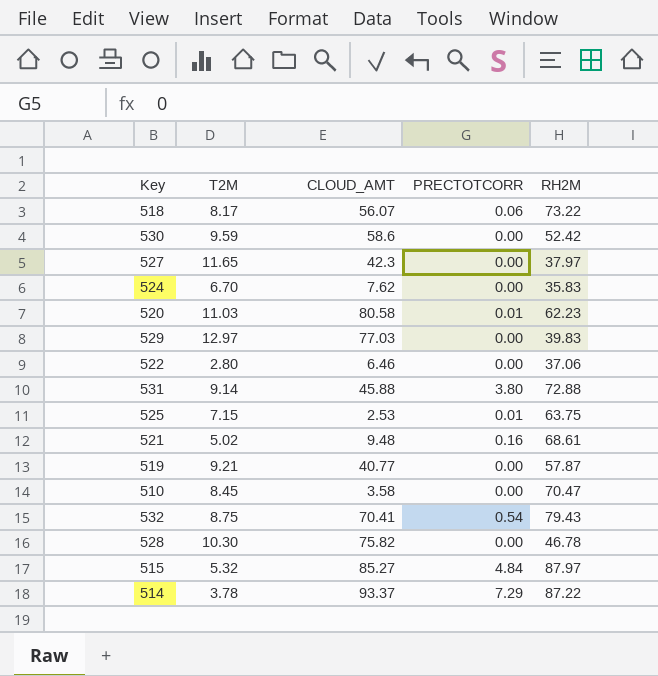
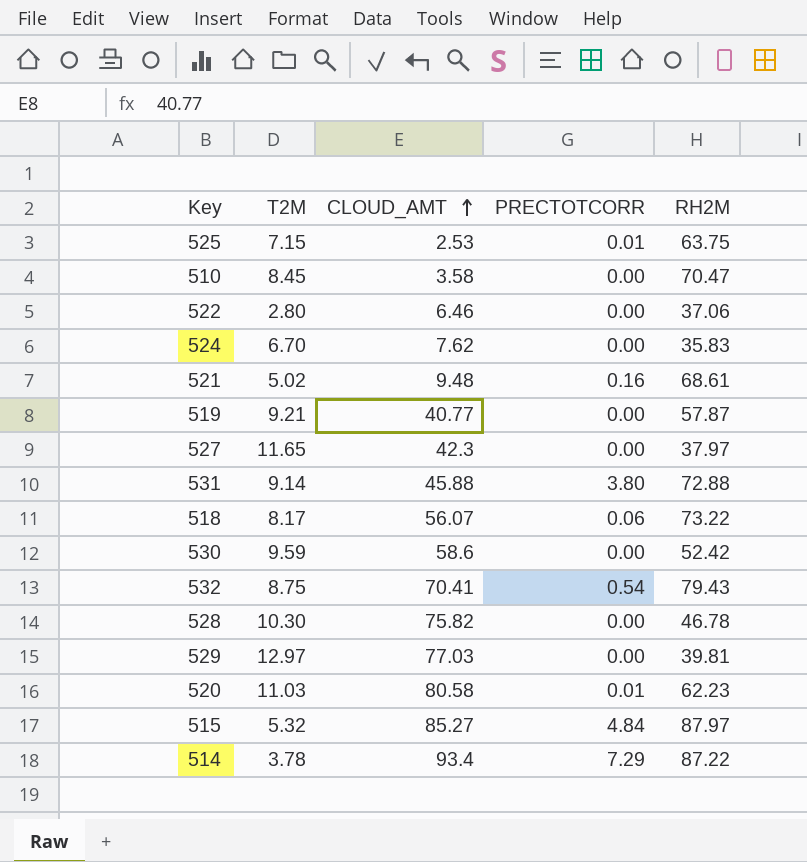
row order: none -> CLOUD_AMT ascending
529 | RH2M: 39.83 -> 39.81
514 | CLOUD_AMT: 93.37 -> 93.4

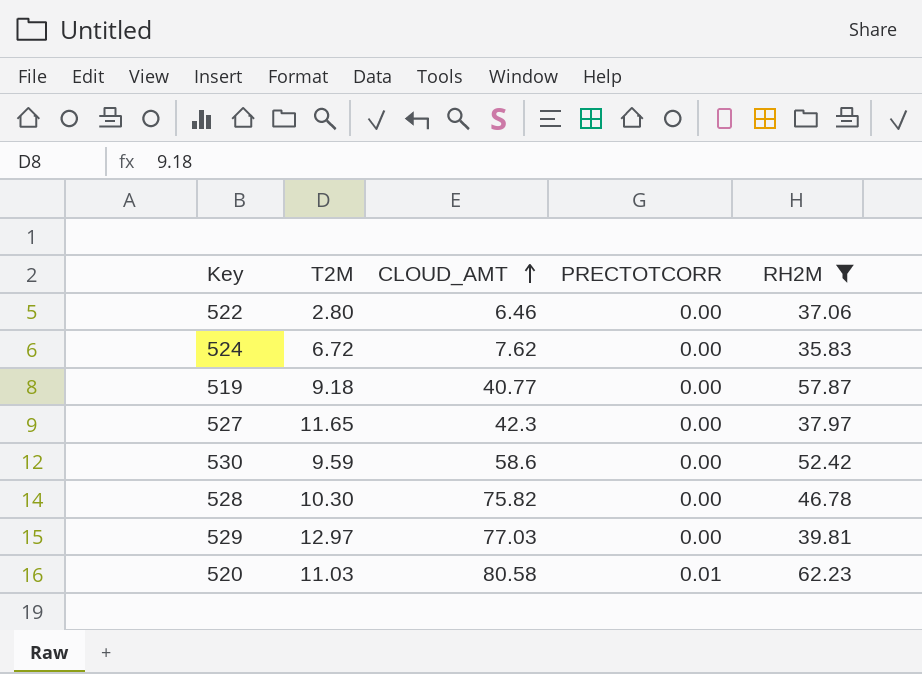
filter: none -> RH2M <= 62.23
524 | T2M: 6.70 -> 6.72
519 | T2M: 9.21 -> 9.18

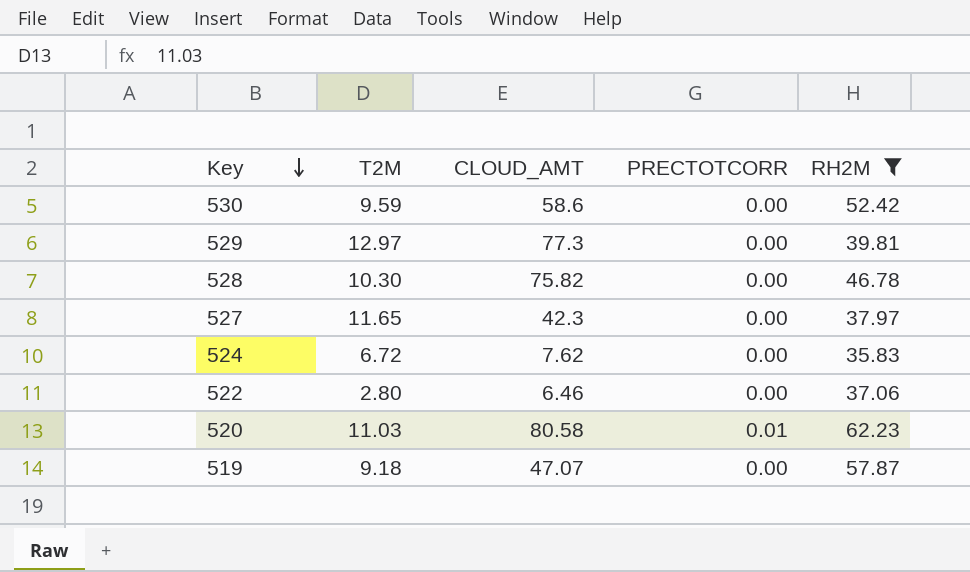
row order: CLOUD_AMT ascending -> Key descending
529 | CLOUD_AMT: 77.03 -> 77.3
519 | CLOUD_AMT: 40.77 -> 47.07

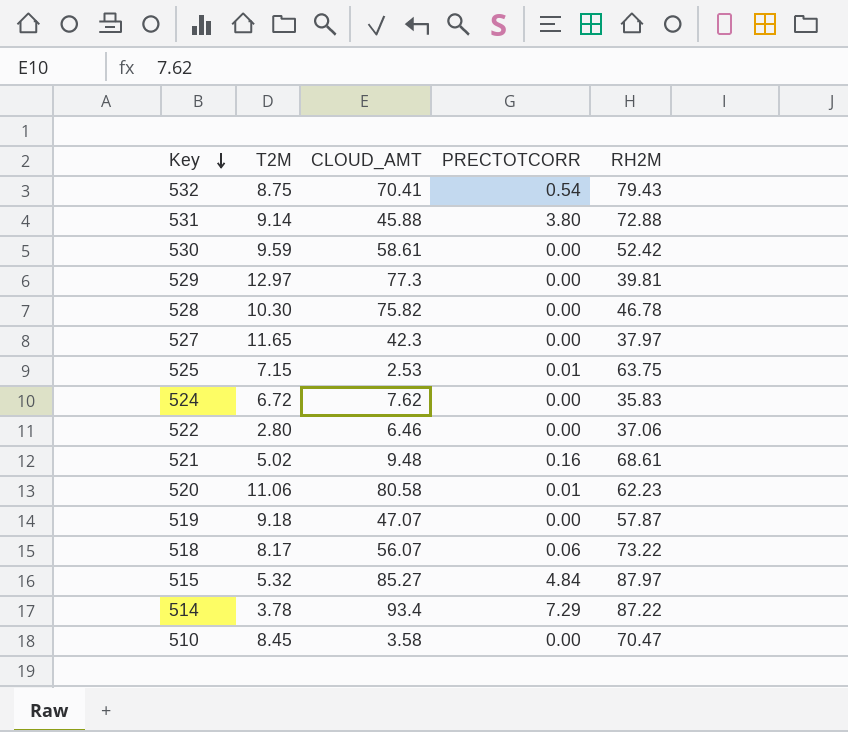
filter: RH2M <= 62.23 -> none
530 | CLOUD_AMT: 58.6 -> 58.61
520 | T2M: 11.03 -> 11.06

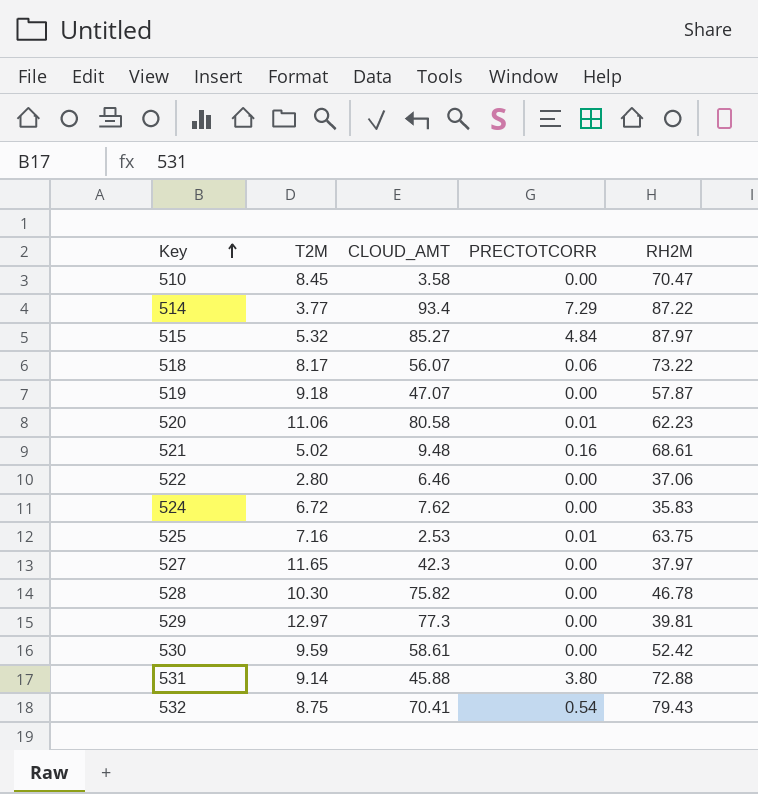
row order: Key descending -> Key ascending
514 | T2M: 3.78 -> 3.77
525 | T2M: 7.15 -> 7.16

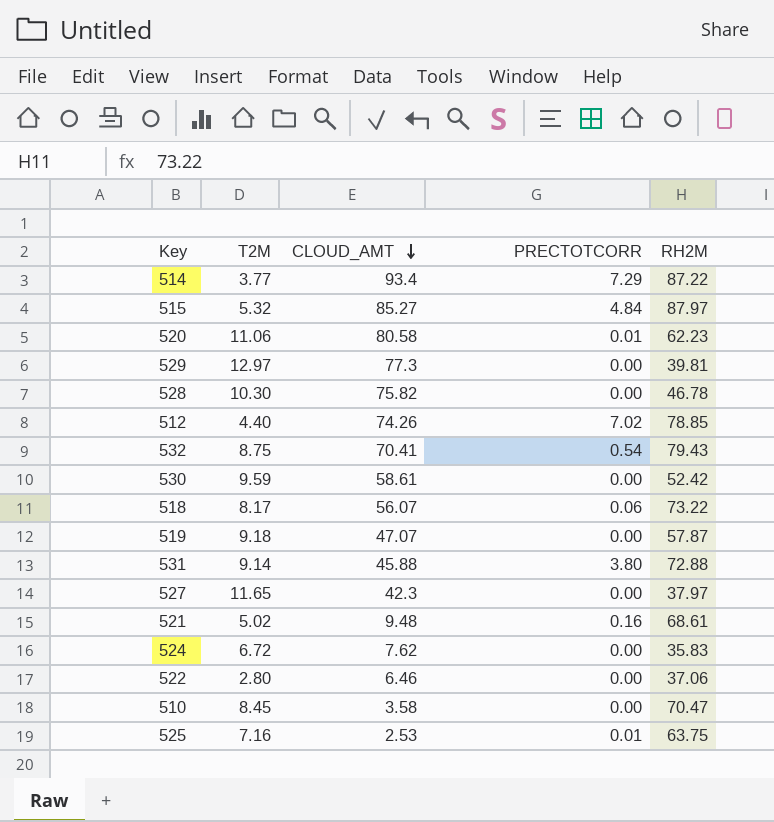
row order: Key ascending -> CLOUD_AMT descending
row 512: none -> 4.40 | 74.26 | 7.02 | 78.85

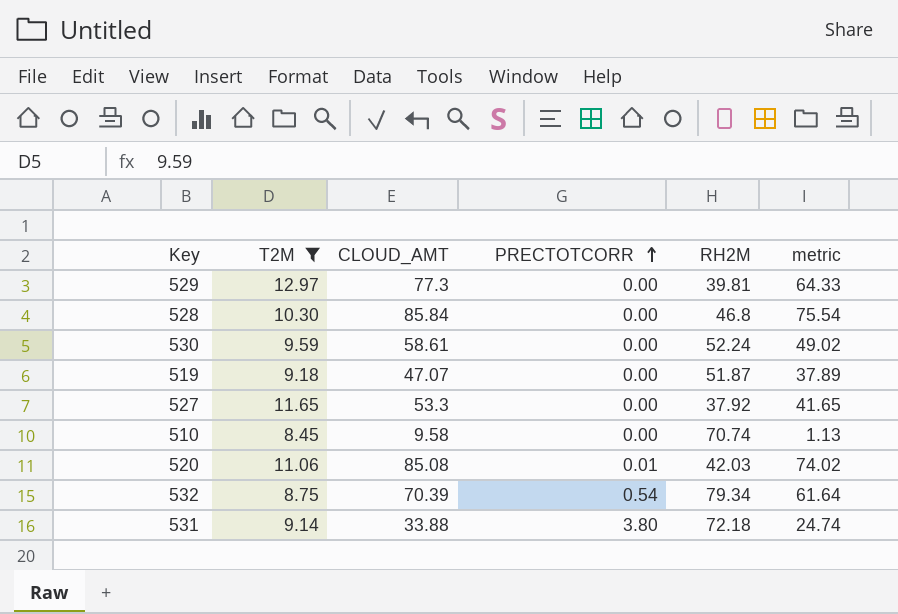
filter: none -> T2M >= 8.45
row order: CLOUD_AMT descending -> PRECTOTCORR ascending
column metric | formula: none -> [CLOUD_AMT] - [T2M]
528 | CLOUD_AMT: 75.82 -> 85.84
528 | RH2M: 46.78 -> 46.8
530 | RH2M: 52.42 -> 52.24
519 | RH2M: 57.87 -> 51.87
527 | CLOUD_AMT: 42.3 -> 53.3
527 | RH2M: 37.97 -> 37.92
510 | CLOUD_AMT: 3.58 -> 9.58
510 | RH2M: 70.47 -> 70.74
520 | CLOUD_AMT: 80.58 -> 85.08
520 | RH2M: 62.23 -> 42.03
532 | CLOUD_AMT: 70.41 -> 70.39
532 | RH2M: 79.43 -> 79.34
531 | CLOUD_AMT: 45.88 -> 33.88
531 | RH2M: 72.88 -> 72.18

